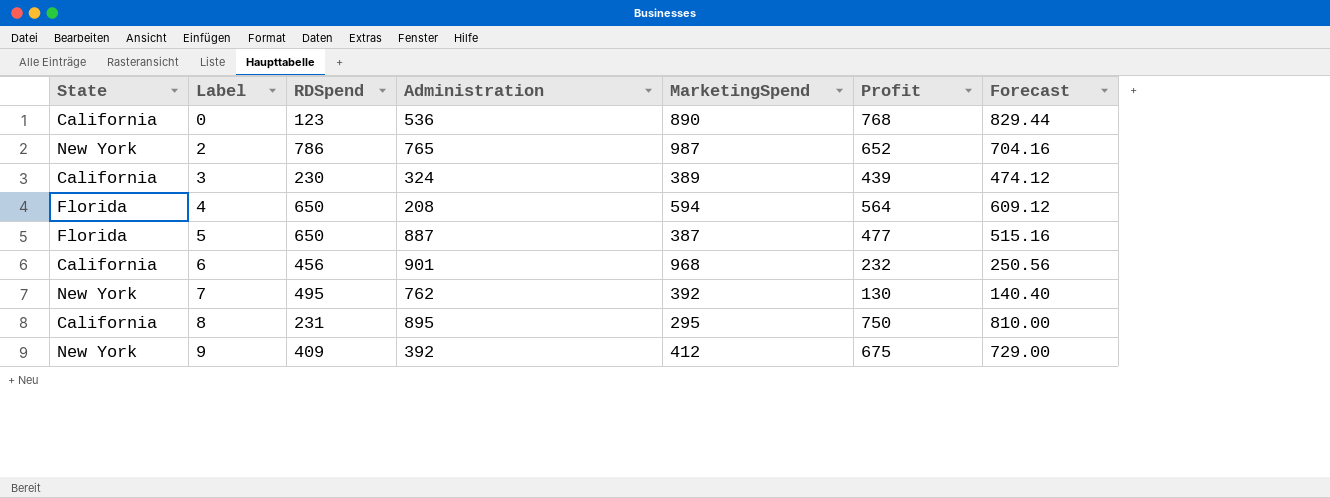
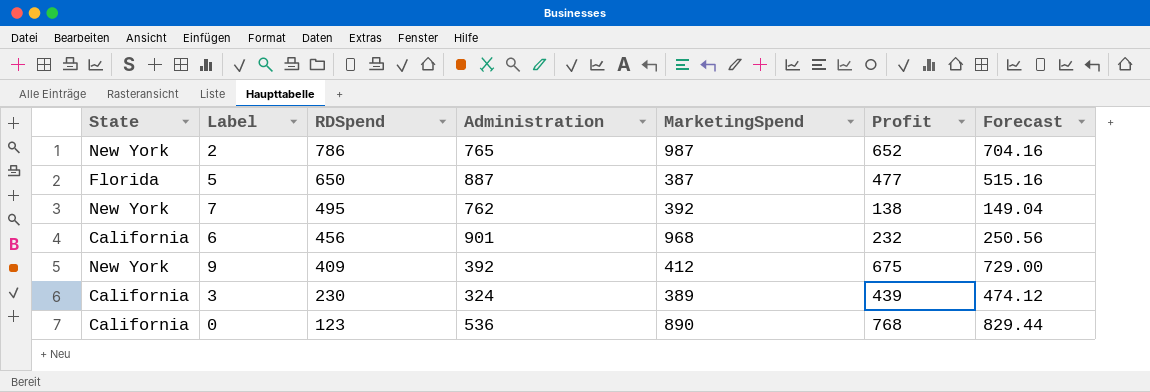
row order: Label ascending -> RDSpend descending
row 4: Florida | 650 | 208 | 594 | 564 | 609.12 -> none
row 8: California | 231 | 895 | 295 | 750 | 810.00 -> none
7 | Profit: 130 -> 138
7 | Forecast: 140.40 -> 149.04

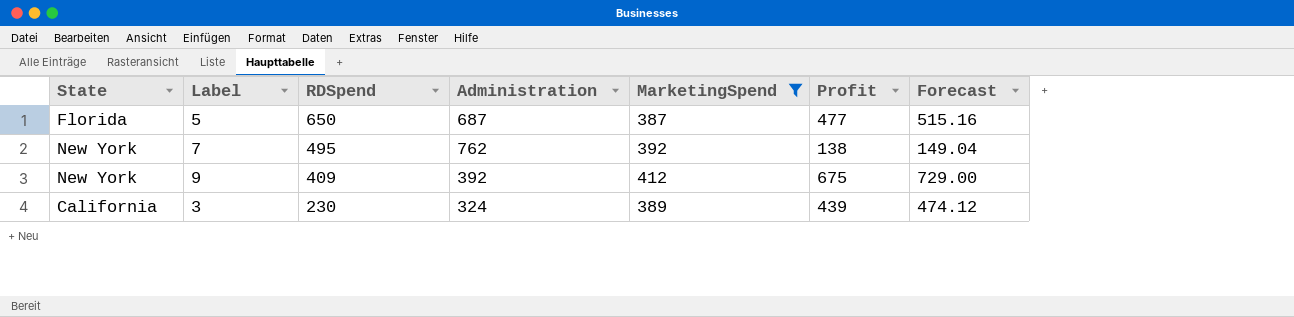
filter: none -> MarketingSpend <= 412
5 | Administration: 887 -> 687

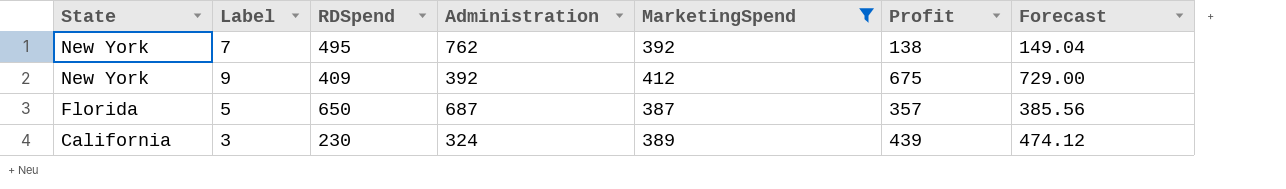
row order: RDSpend descending -> State descending
5 | Profit: 477 -> 357
5 | Forecast: 515.16 -> 385.56

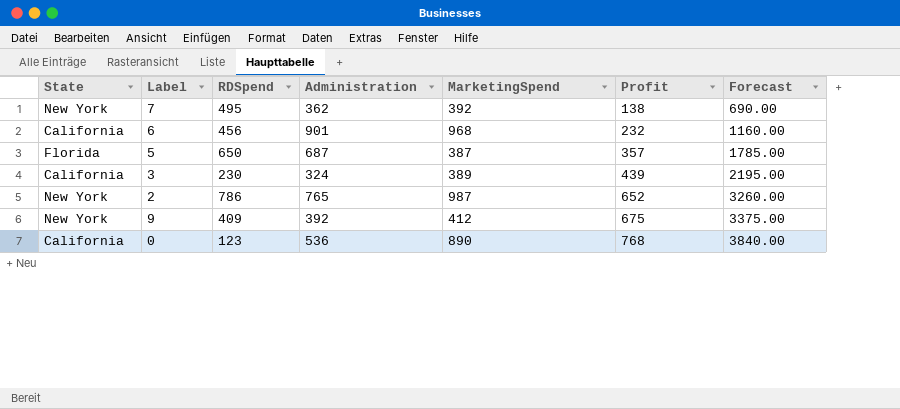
filter: MarketingSpend <= 412 -> none
row order: State descending -> Profit ascending
column Forecast | formula: [Profit] * 1.08 -> [Profit] * 5
7 | Administration: 762 -> 362

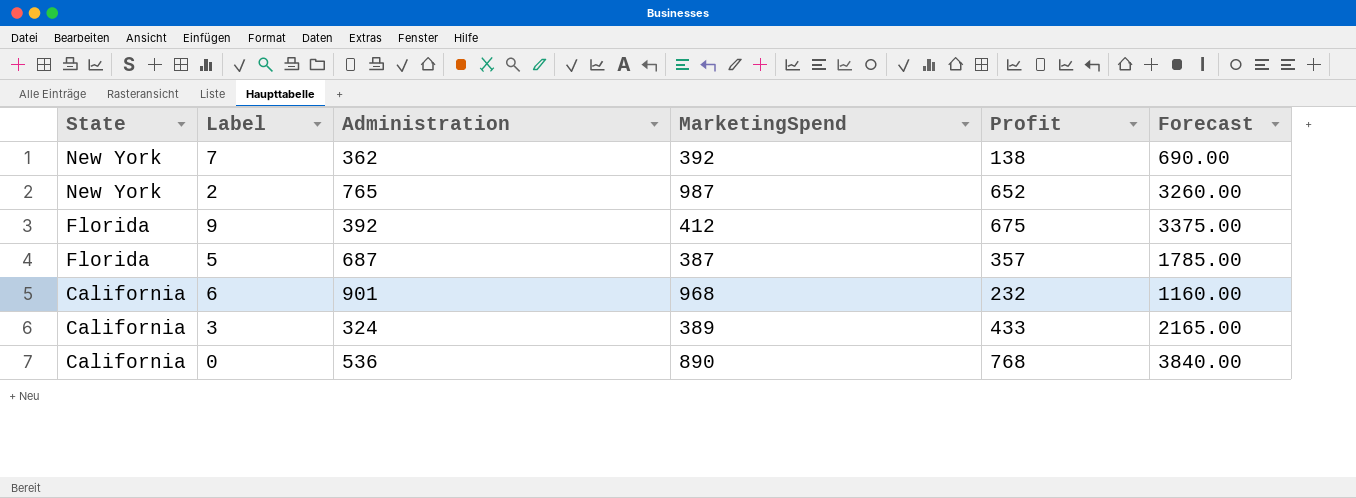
row order: Profit ascending -> State descending
column RDSpend | position: 3 -> none
9 | State: New York -> Florida
3 | Profit: 439 -> 433
3 | Forecast: 2195.00 -> 2165.00

